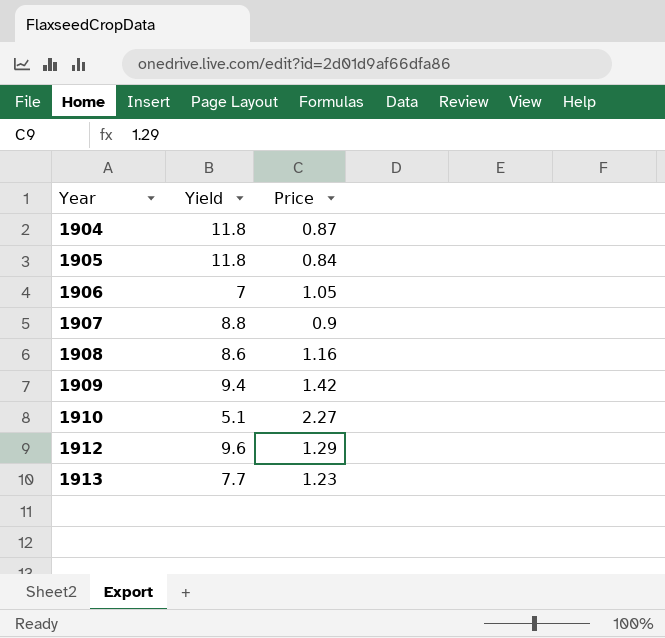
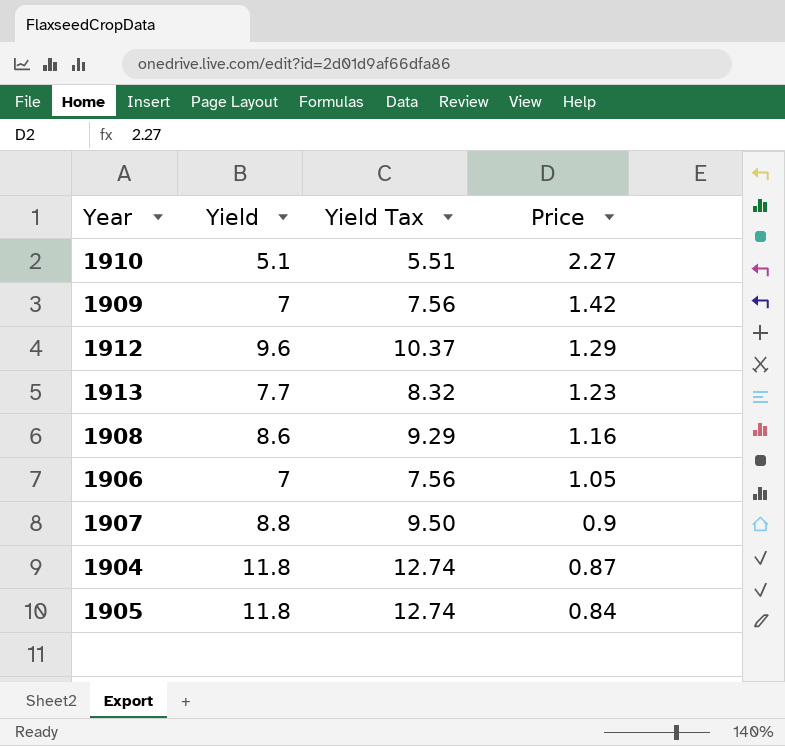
row order: Year ascending -> Price descending
column Yield Tax | formula: none -> [Yield] * 1.08
1909 | Yield: 9.4 -> 7

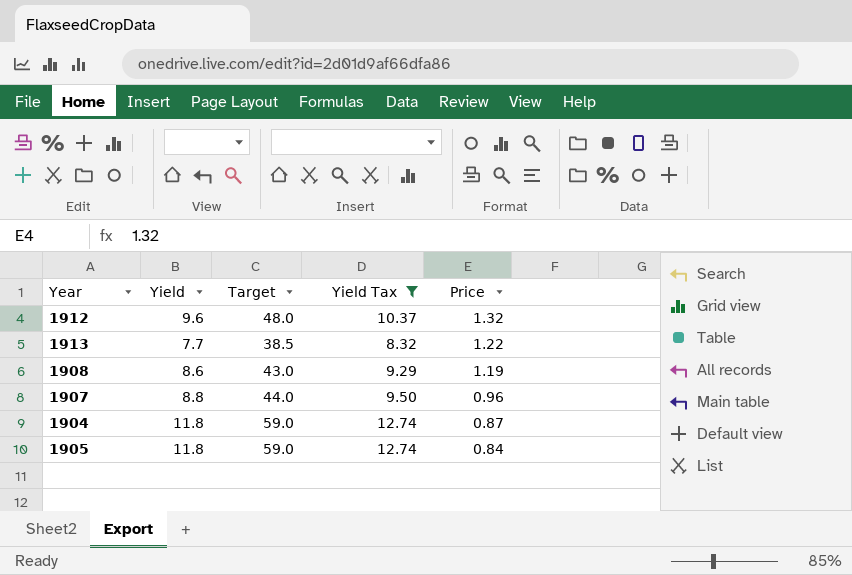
filter: none -> Yield Tax >= 8.32
column Target | formula: none -> [Yield] * 5
1912 | Price: 1.29 -> 1.32
1913 | Price: 1.23 -> 1.22
1908 | Price: 1.16 -> 1.19
1907 | Price: 0.9 -> 0.96

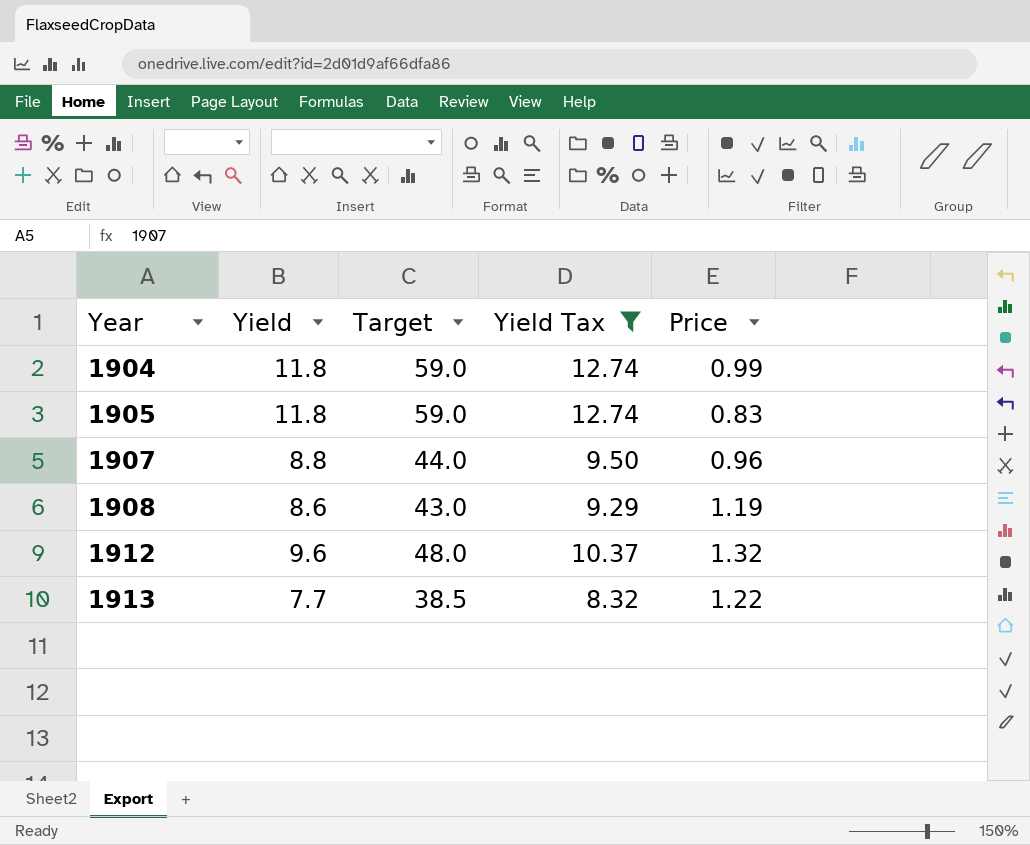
row order: Price descending -> Year ascending
1904 | Price: 0.87 -> 0.99
1905 | Price: 0.84 -> 0.83

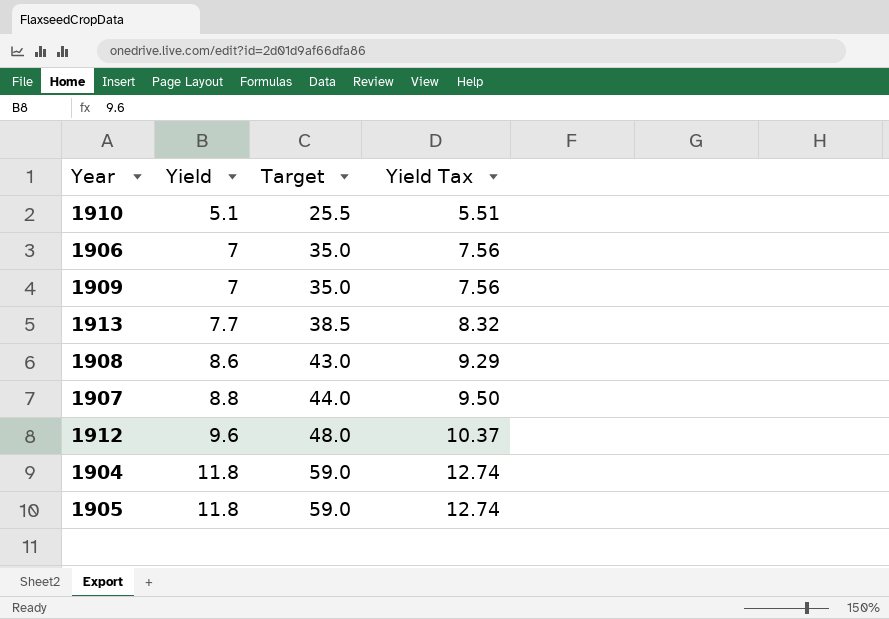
filter: Yield Tax >= 8.32 -> none
row order: Year ascending -> Yield ascending
column Price | position: 5 -> none

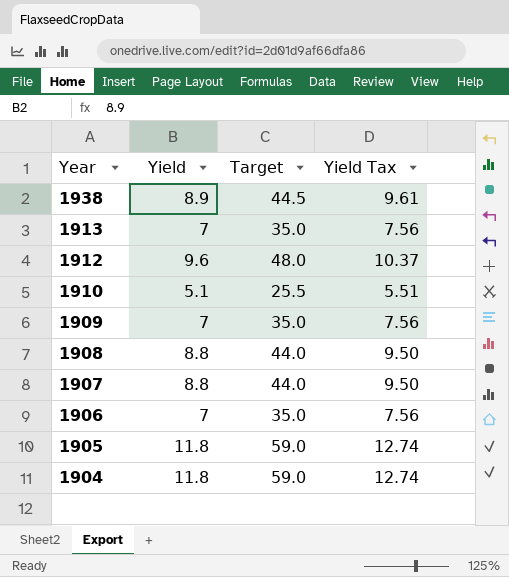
row order: Yield ascending -> Year descending
row 1938: none -> 8.9 | 44.5 | 9.61
1913 | Yield: 7.7 -> 7
1913 | Target: 38.5 -> 35.0
1913 | Yield Tax: 8.32 -> 7.56
1908 | Yield: 8.6 -> 8.8
1908 | Target: 43.0 -> 44.0
1908 | Yield Tax: 9.29 -> 9.50

